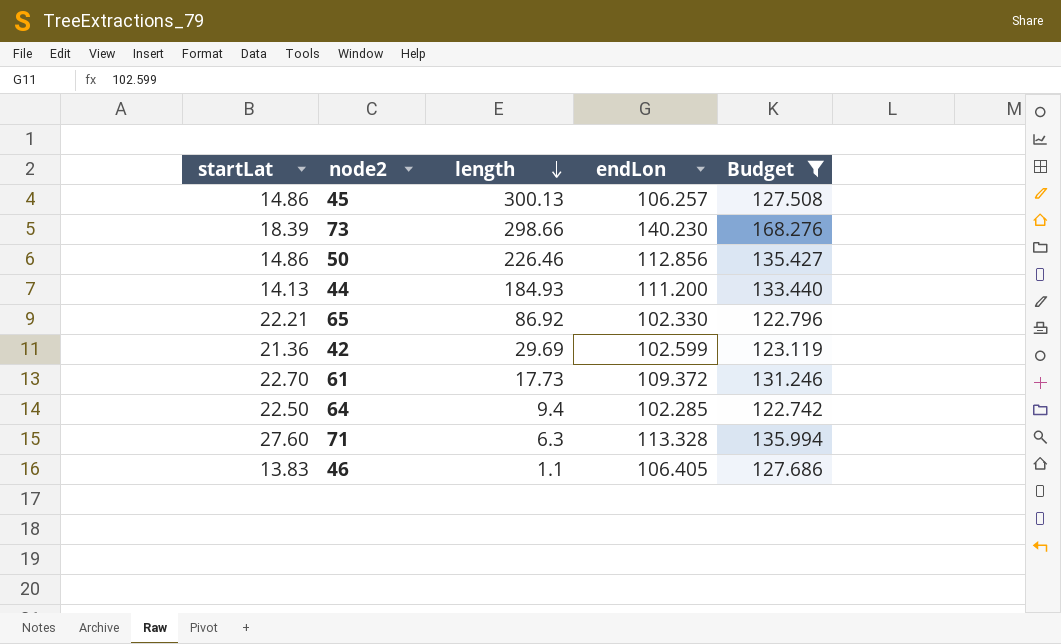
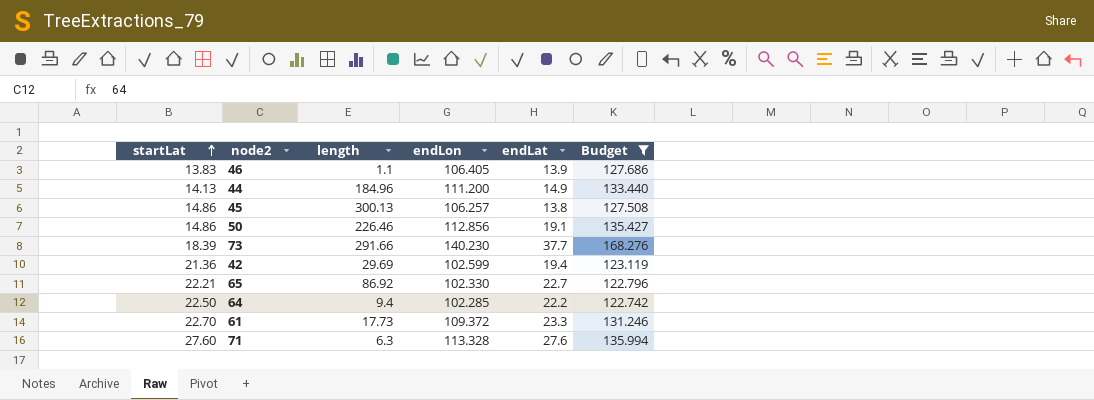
row order: length descending -> startLat ascending
column endLat | position: none -> 5
44 | length: 184.93 -> 184.96
73 | length: 298.66 -> 291.66

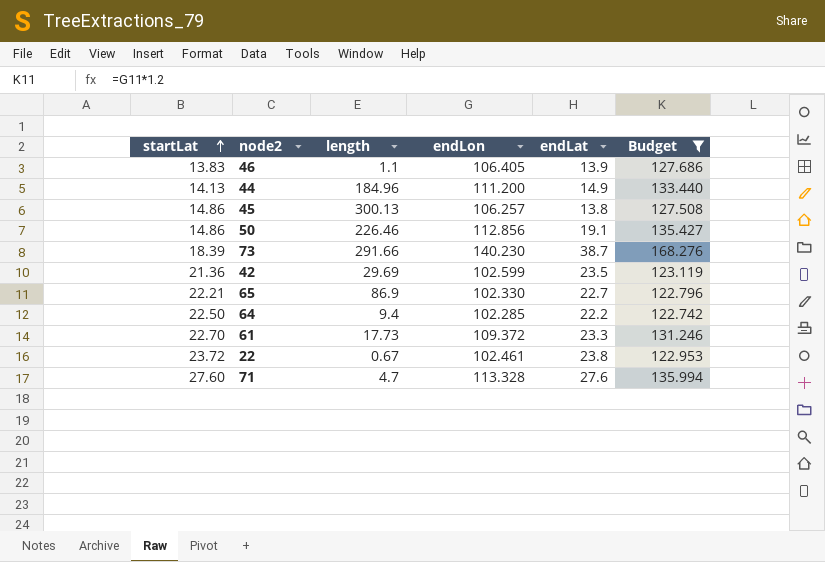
73 | endLat: 37.7 -> 38.7
42 | endLat: 19.4 -> 23.5
65 | length: 86.92 -> 86.9
row 22: none -> 23.72 | 0.67 | 102.461 | 23.8 | 122.953
71 | length: 6.3 -> 4.7

